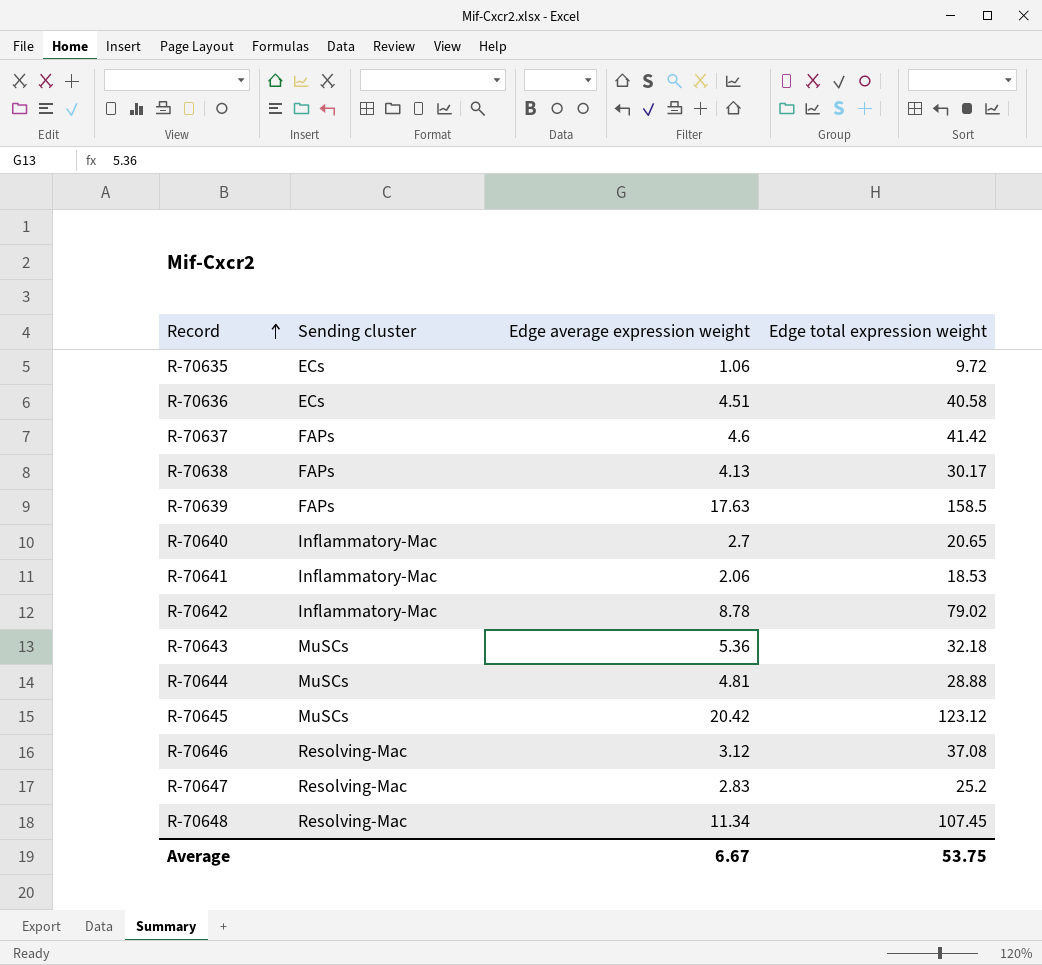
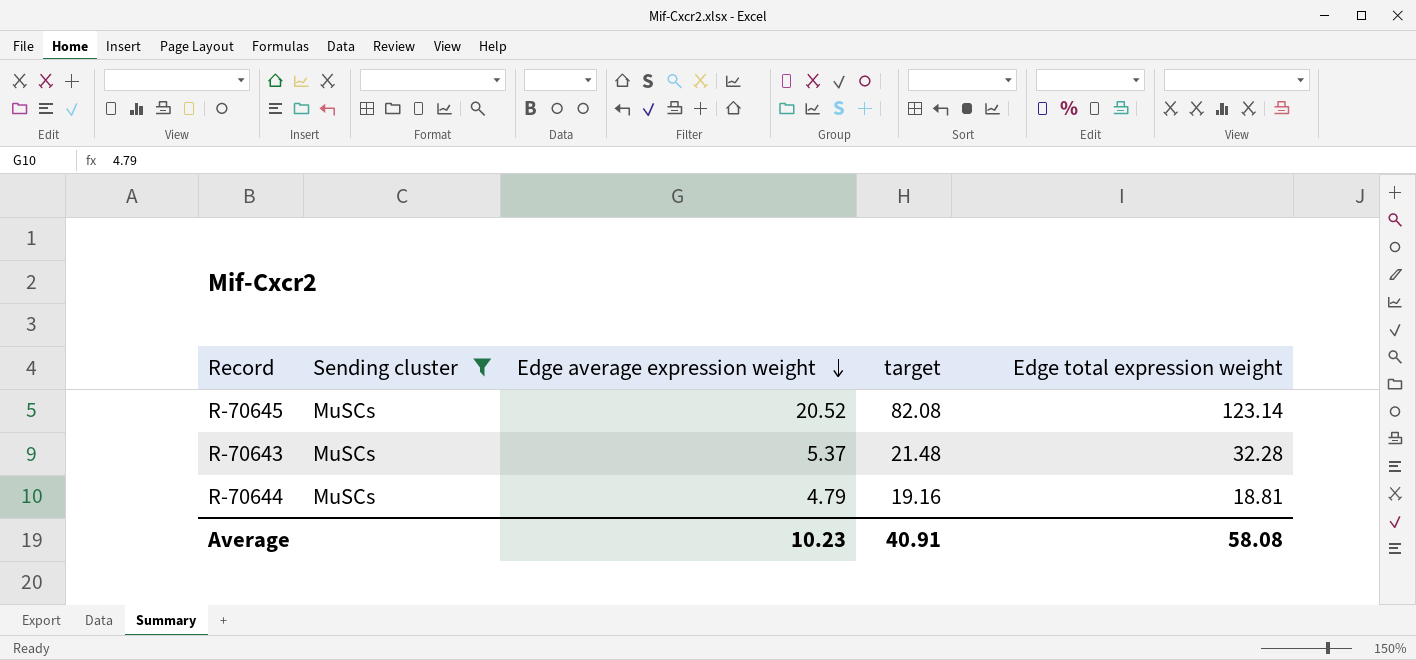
filter: none -> Sending cluster = MuSCs
row order: Record ascending -> Edge average expression weight descending
column target | formula: none -> [Edge average expression weight] * 4
R-70645 | Edge average expression weight: 20.42 -> 20.52
R-70645 | Edge total expression weight: 123.12 -> 123.14
R-70643 | Edge average expression weight: 5.36 -> 5.37
R-70643 | Edge total expression weight: 32.18 -> 32.28
R-70644 | Edge average expression weight: 4.81 -> 4.79
R-70644 | Edge total expression weight: 28.88 -> 18.81
Average | Edge average expression weight: 6.67 -> 10.23
Average | Edge total expression weight: 53.75 -> 58.08

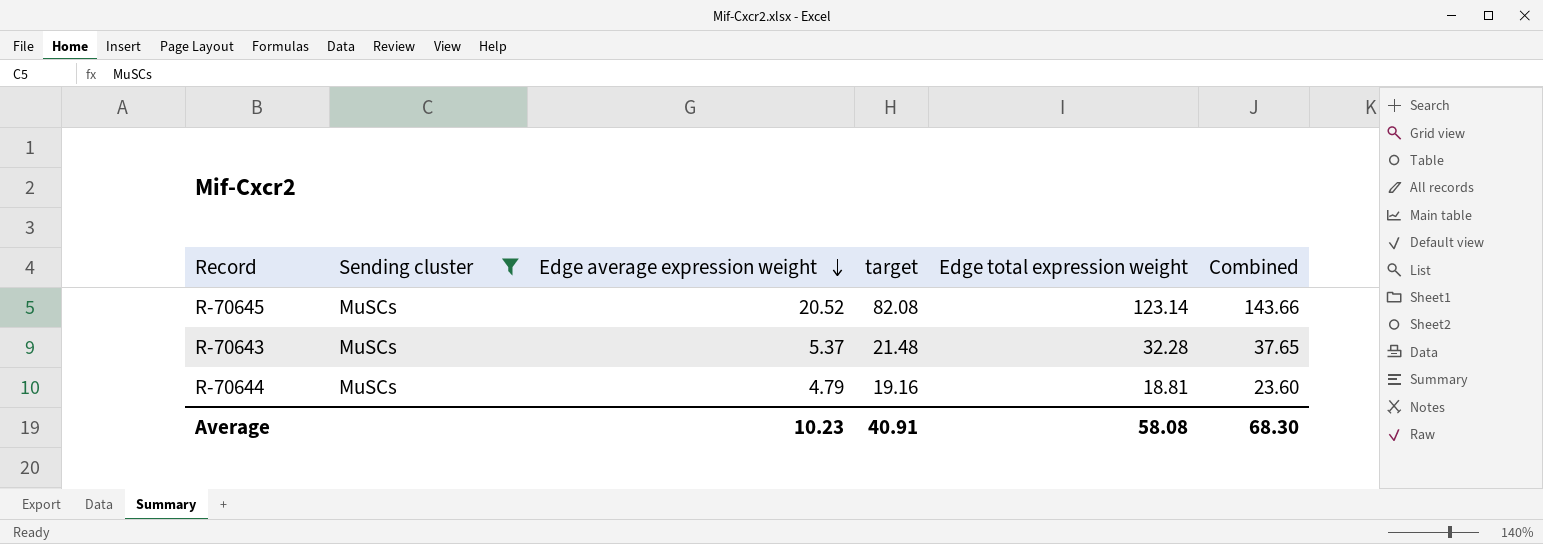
column Combined | formula: none -> [Edge average expression weight] + [Edge total expression weight]

